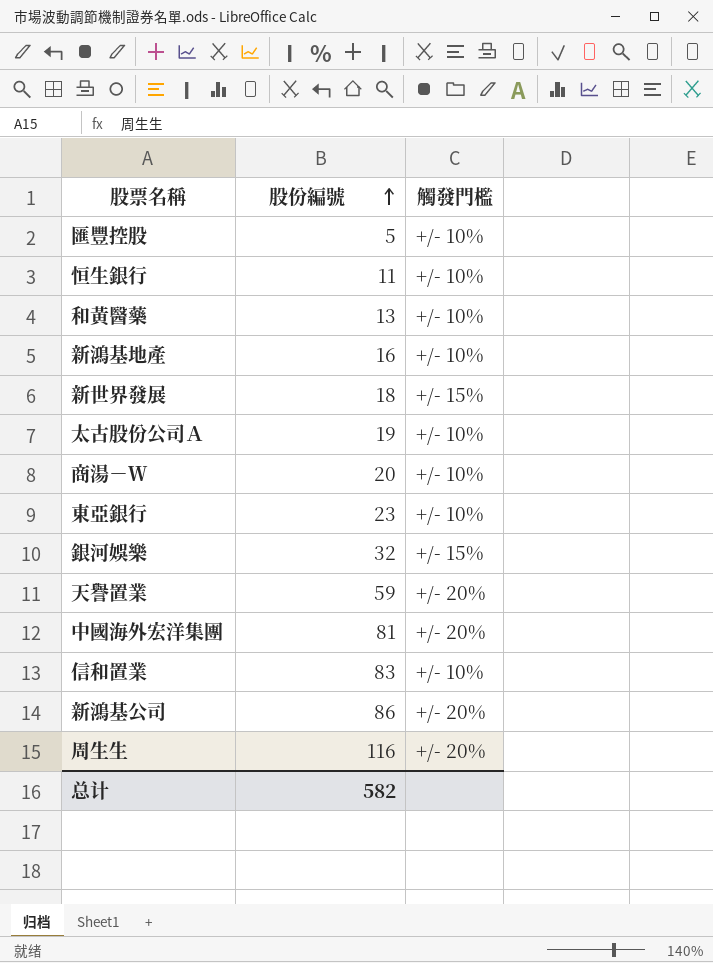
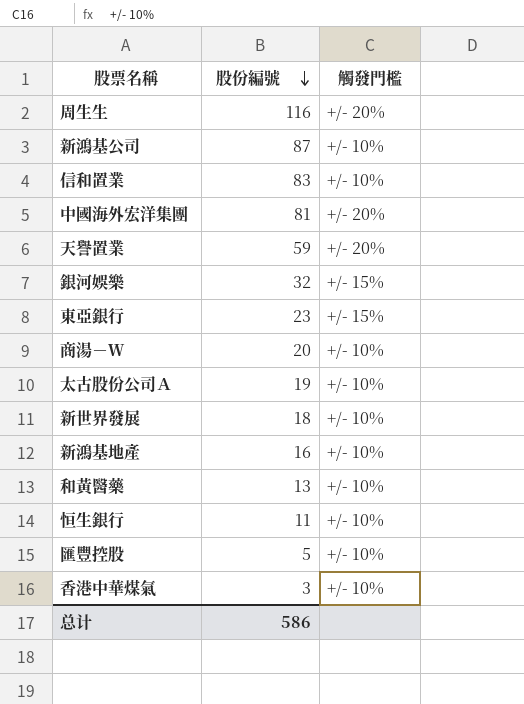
row order: 股份編號 ascending -> 股份編號 descending
新鴻基公司 | 股份編號: 86 -> 87
新鴻基公司 | 觸發門檻: +/- 20% -> +/- 10%
東亞銀行 | 觸發門檻: +/- 10% -> +/- 15%
新世界發展 | 觸發門檻: +/- 15% -> +/- 10%
row 香港中華煤氣: none -> 3 | +/- 10%
总计 | 股份編號: 582 -> 586

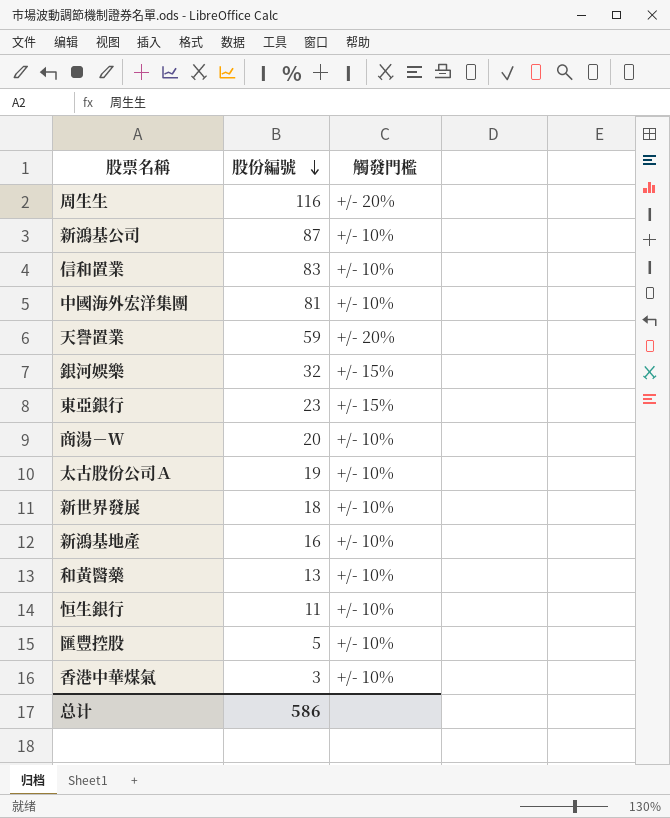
中國海外宏洋集團 | 觸發門檻: +/- 20% -> +/- 10%

